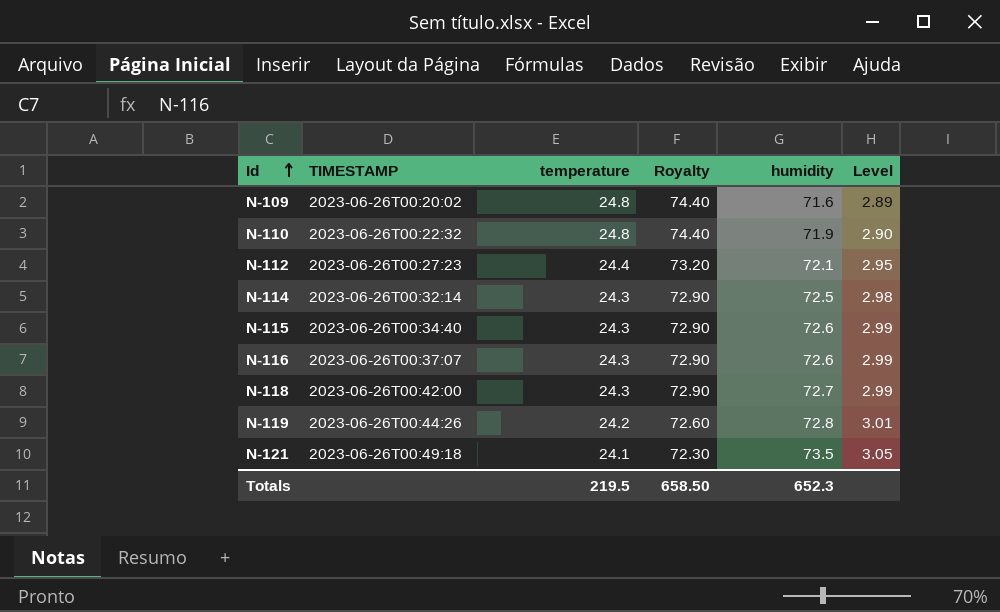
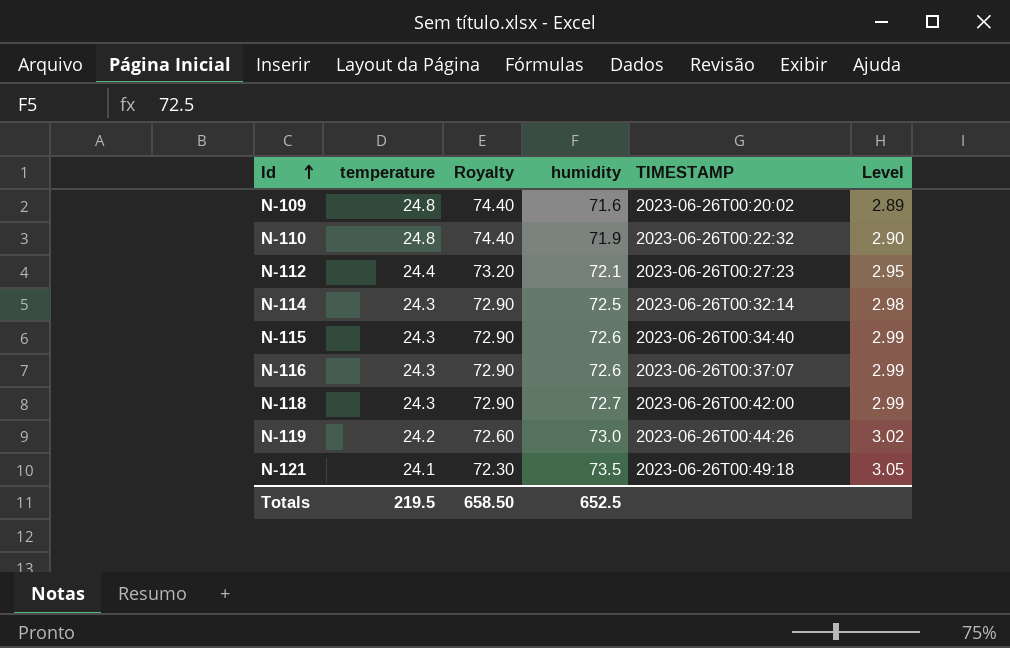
column TIMESTAMP | position: 2 -> 5
N-119 | humidity: 72.8 -> 73.0
N-119 | Level: 3.01 -> 3.02
Totals | humidity: 652.3 -> 652.5

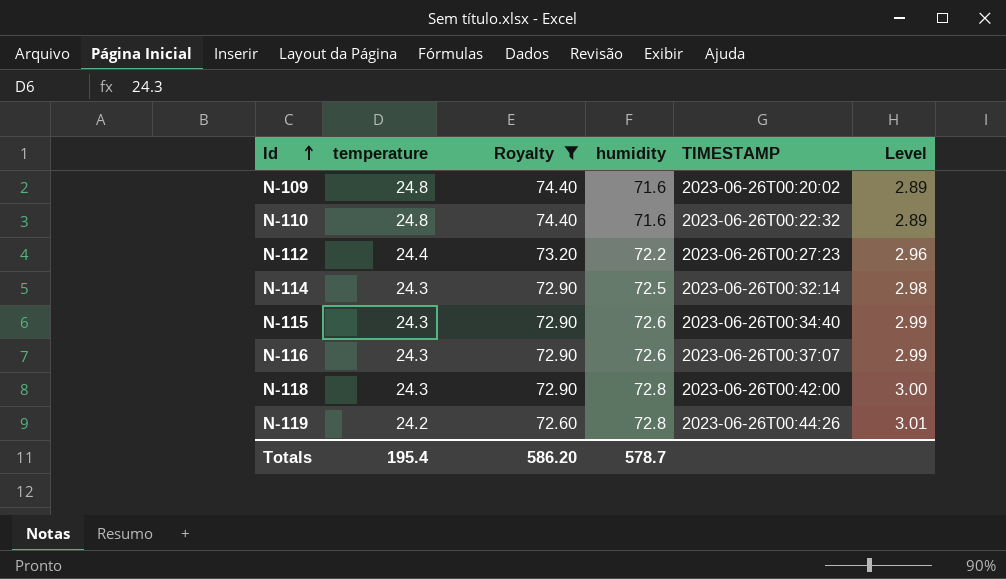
filter: none -> Royalty != 72.30
N-110 | humidity: 71.9 -> 71.6
N-110 | Level: 2.90 -> 2.89
N-112 | humidity: 72.1 -> 72.2
N-112 | Level: 2.95 -> 2.96
N-118 | humidity: 72.7 -> 72.8
N-118 | Level: 2.99 -> 3.00
N-119 | humidity: 73.0 -> 72.8
N-119 | Level: 3.02 -> 3.01
Totals | temperature: 219.5 -> 195.4
Totals | Royalty: 658.50 -> 586.20
Totals | humidity: 652.5 -> 578.7

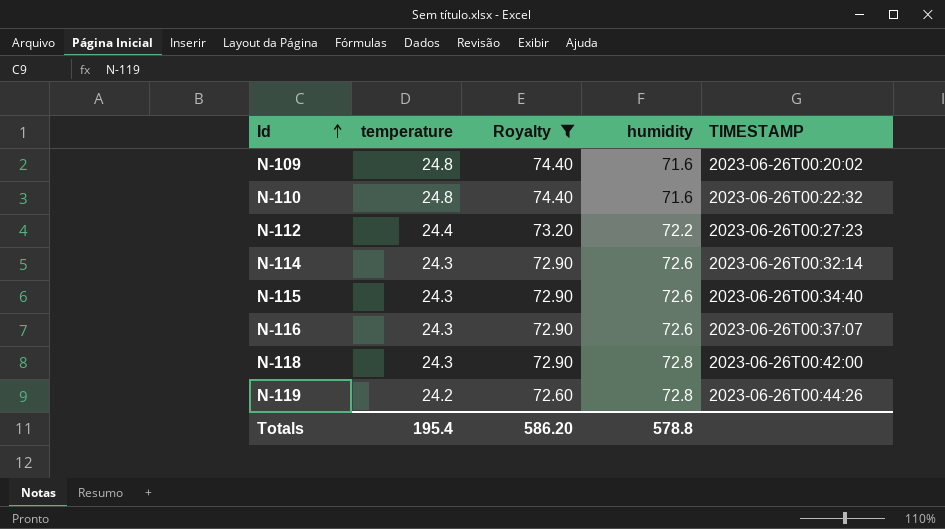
column Level | formula: [humidity] / [temperature] -> none
N-114 | humidity: 72.5 -> 72.6
Totals | humidity: 578.7 -> 578.8

